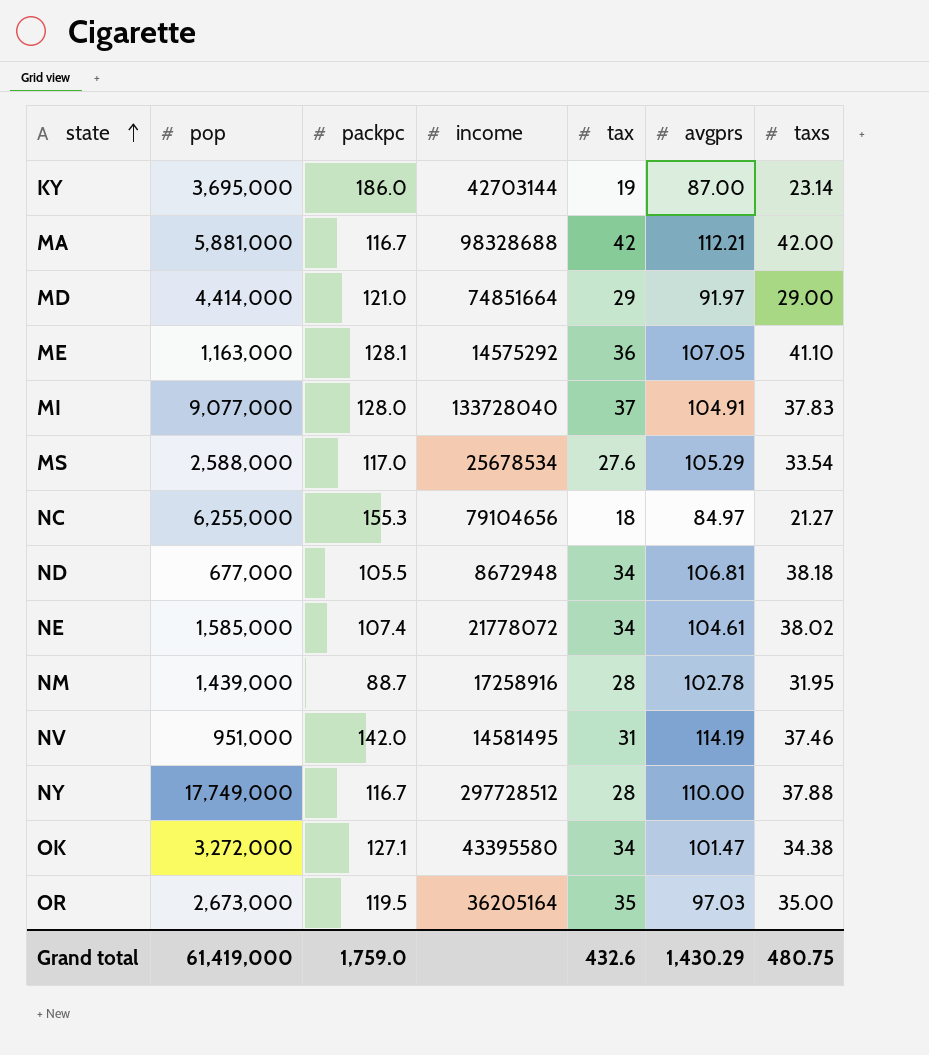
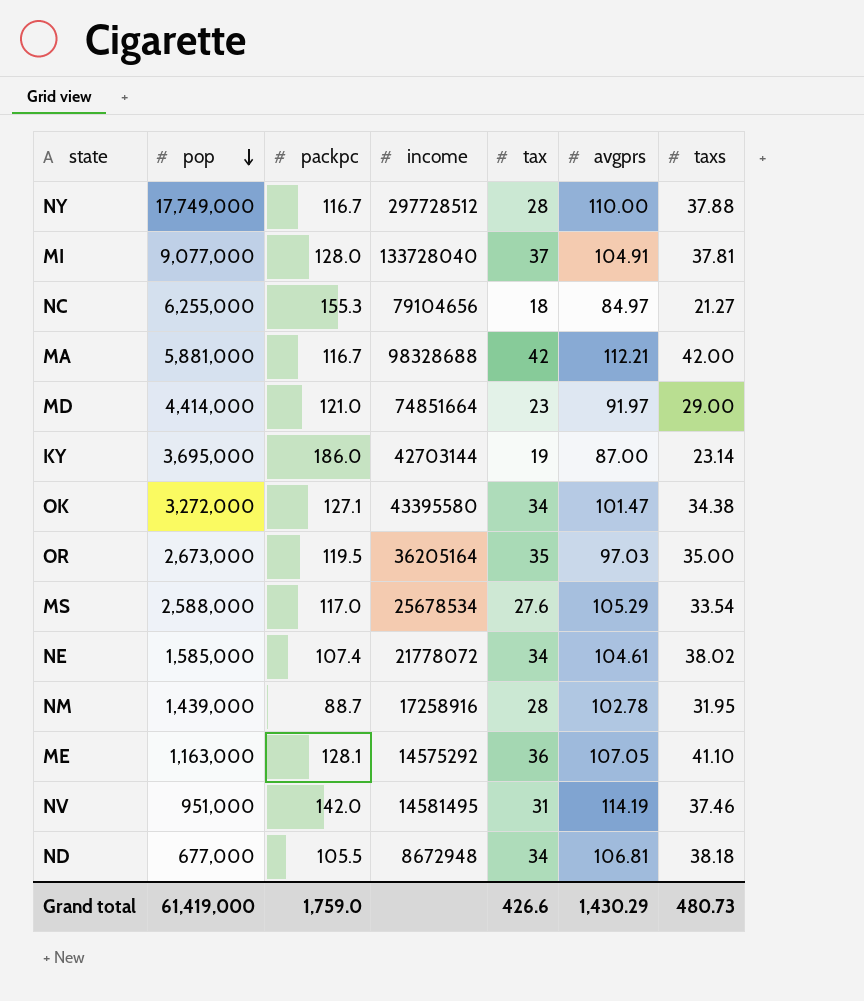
row order: state ascending -> pop descending
MI | taxs: 37.83 -> 37.81
MD | tax: 29 -> 23
Grand total | tax: 432.6 -> 426.6
Grand total | taxs: 480.75 -> 480.73

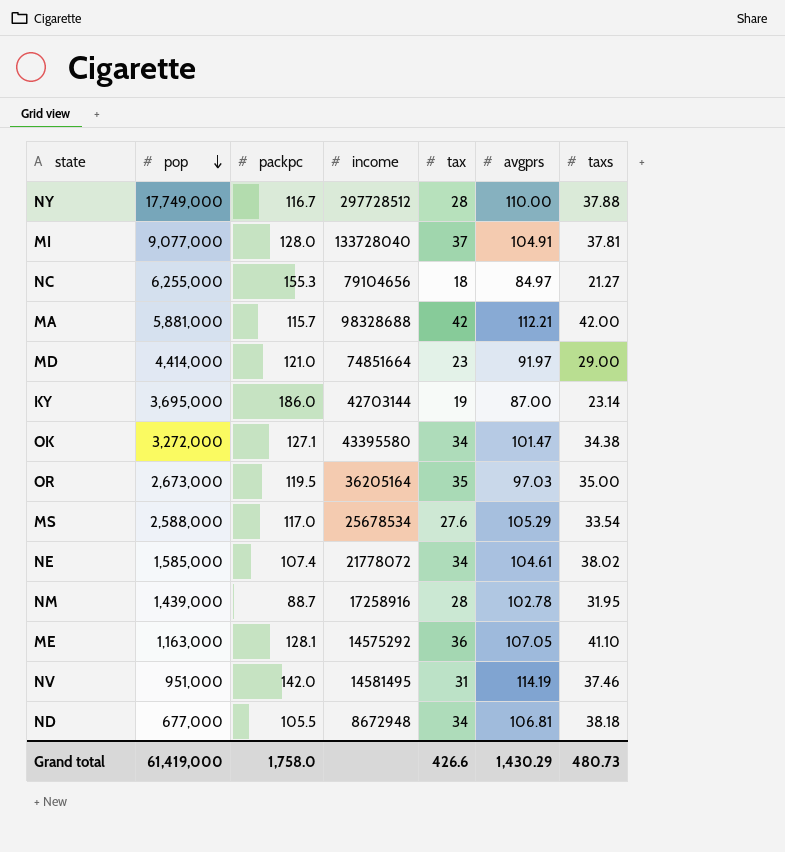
MA | packpc: 116.7 -> 115.7
Grand total | packpc: 1,759.0 -> 1,758.0

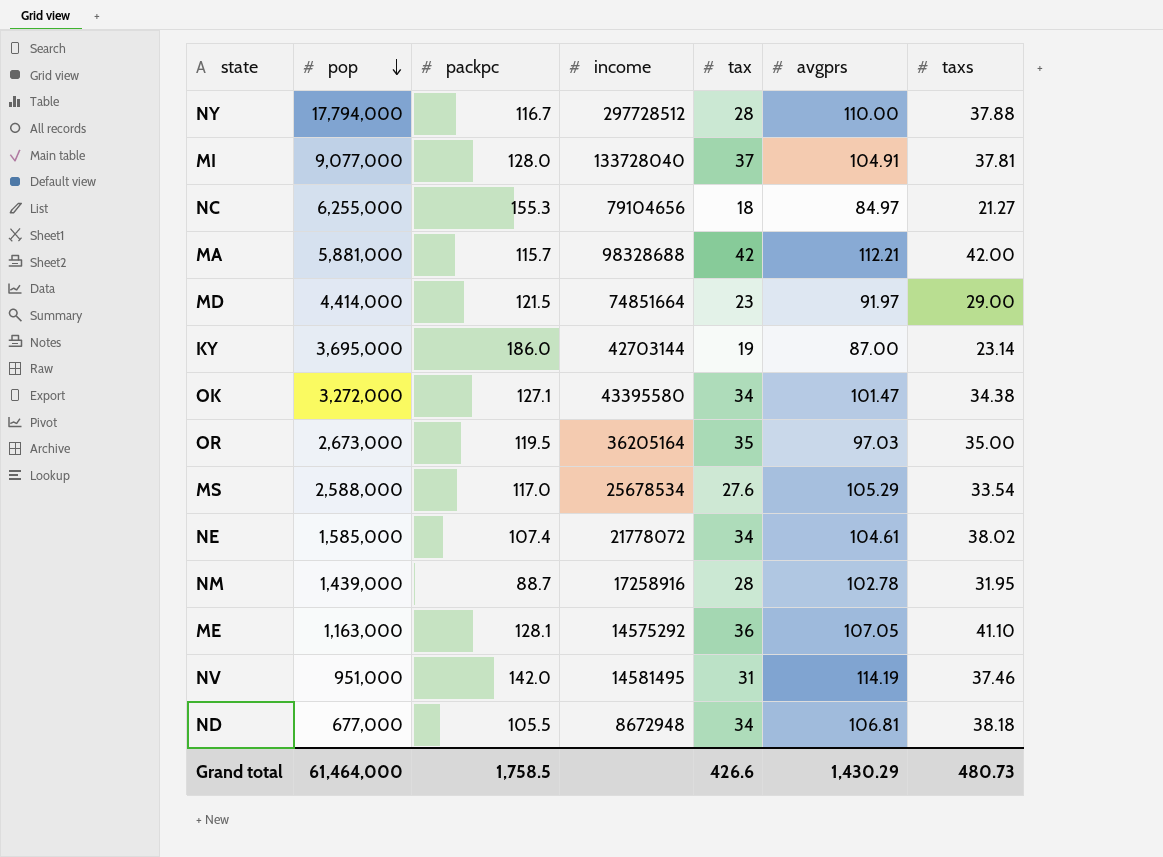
NY | pop: 17,749,000 -> 17,794,000
MD | packpc: 121.0 -> 121.5
Grand total | pop: 61,419,000 -> 61,464,000
Grand total | packpc: 1,758.0 -> 1,758.5

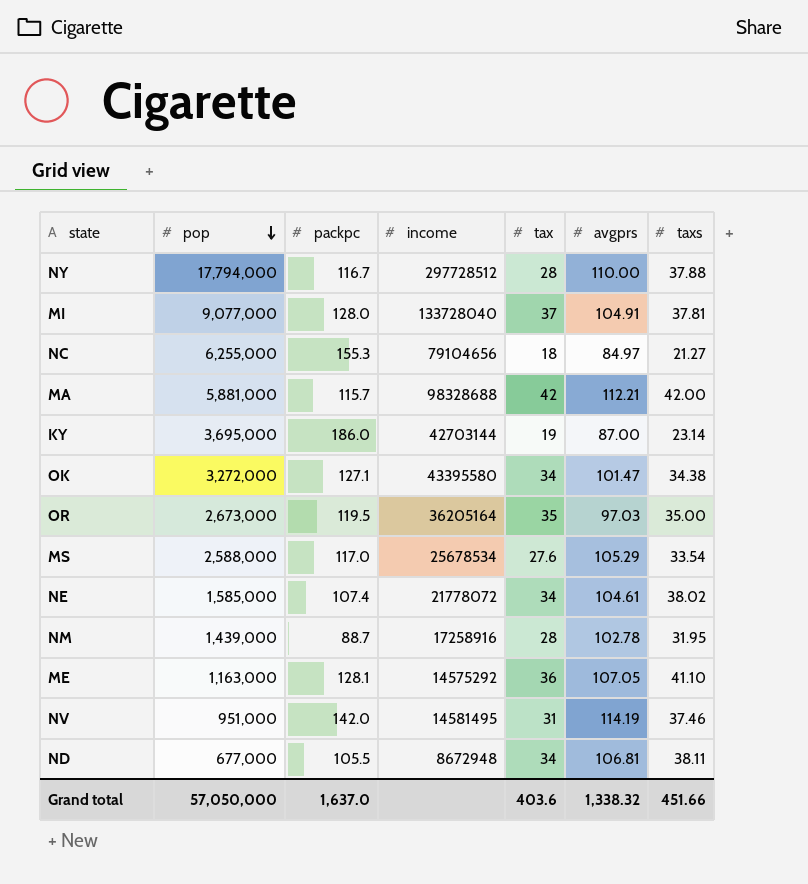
row MD: 4,414,000 | 121.5 | 74851664 | 23 | 91.97 | 29.00 -> none
ND | taxs: 38.18 -> 38.11
Grand total | pop: 61,464,000 -> 57,050,000
Grand total | packpc: 1,758.5 -> 1,637.0
Grand total | tax: 426.6 -> 403.6
Grand total | avgprs: 1,430.29 -> 1,338.32
Grand total | taxs: 480.73 -> 451.66

